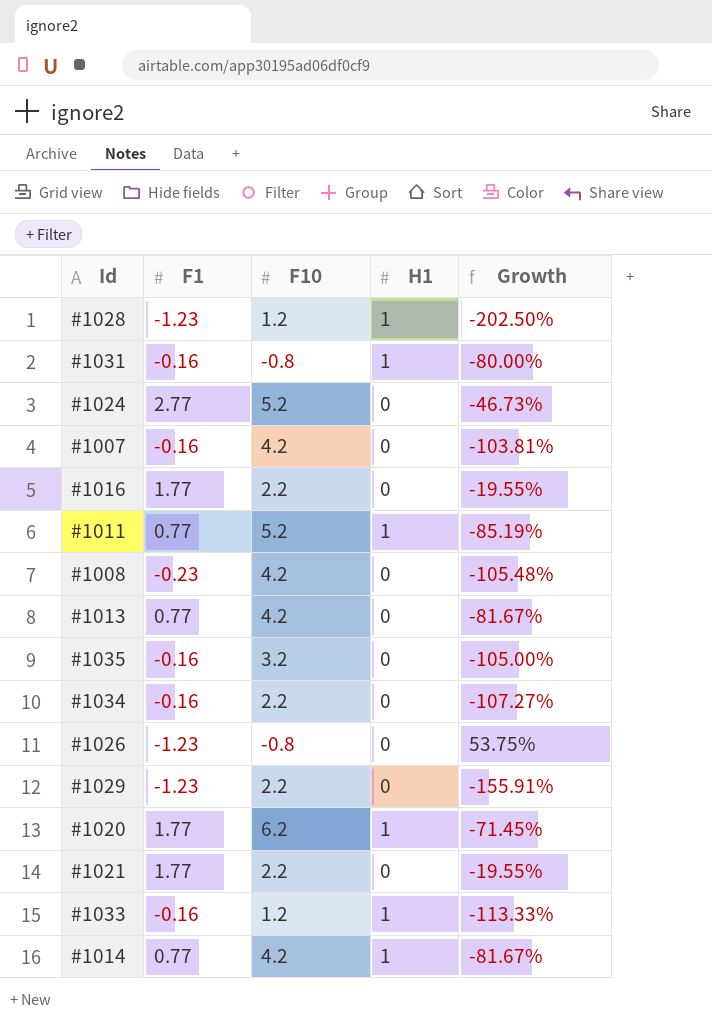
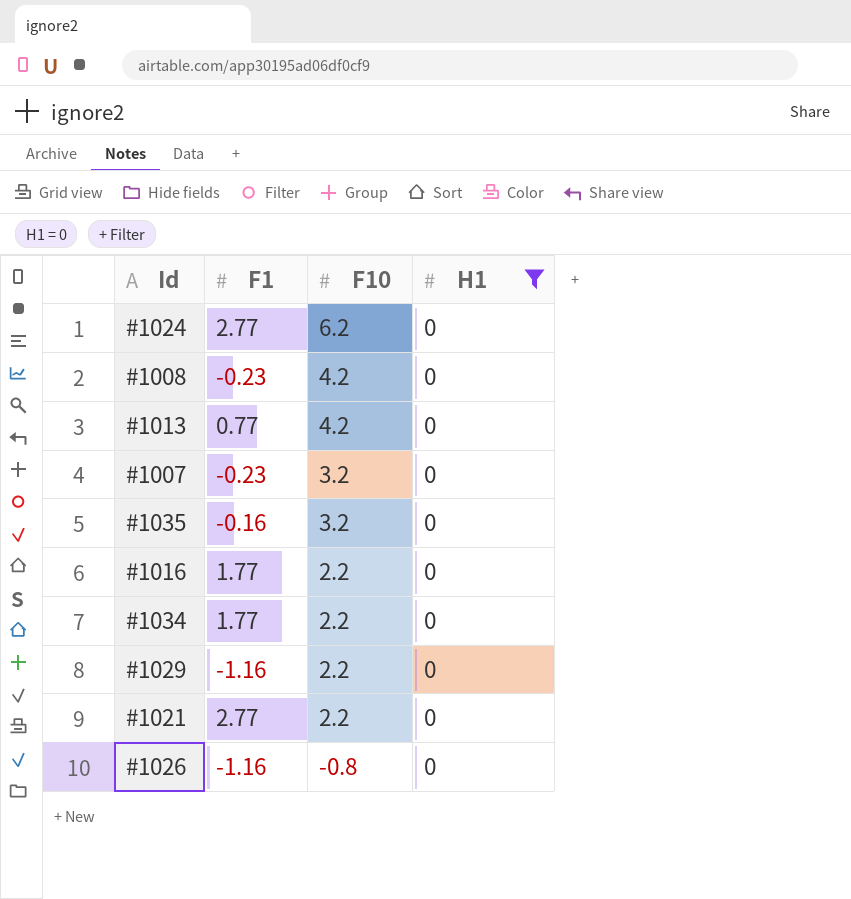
filter: none -> H1 = 0
row order: none -> F10 descending
column Growth | formula: ([F1] - [F10]) / [F10] -> none
#1024 | F10: 5.2 -> 6.2
#1007 | F1: -0.16 -> -0.23
#1007 | F10: 4.2 -> 3.2
#1034 | F1: -0.16 -> 1.77
#1029 | F1: -1.23 -> -1.16
#1021 | F1: 1.77 -> 2.77
#1026 | F1: -1.23 -> -1.16

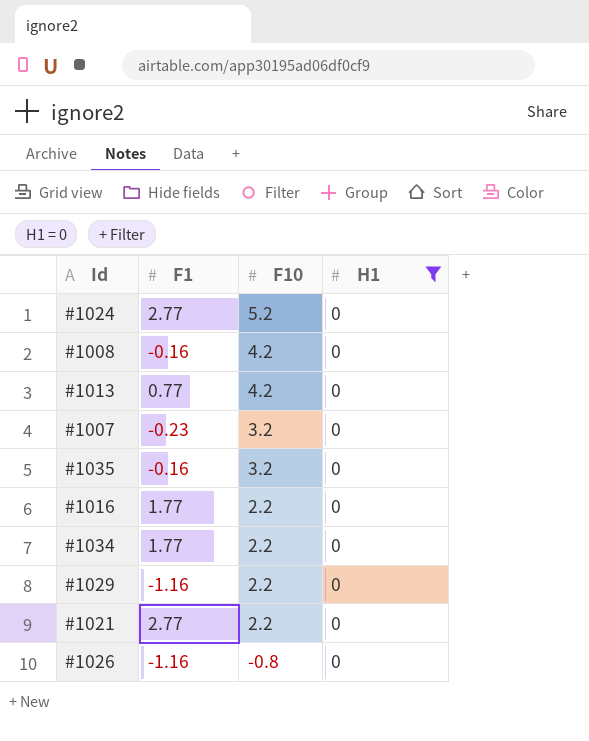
#1024 | F10: 6.2 -> 5.2
#1008 | F1: -0.23 -> -0.16

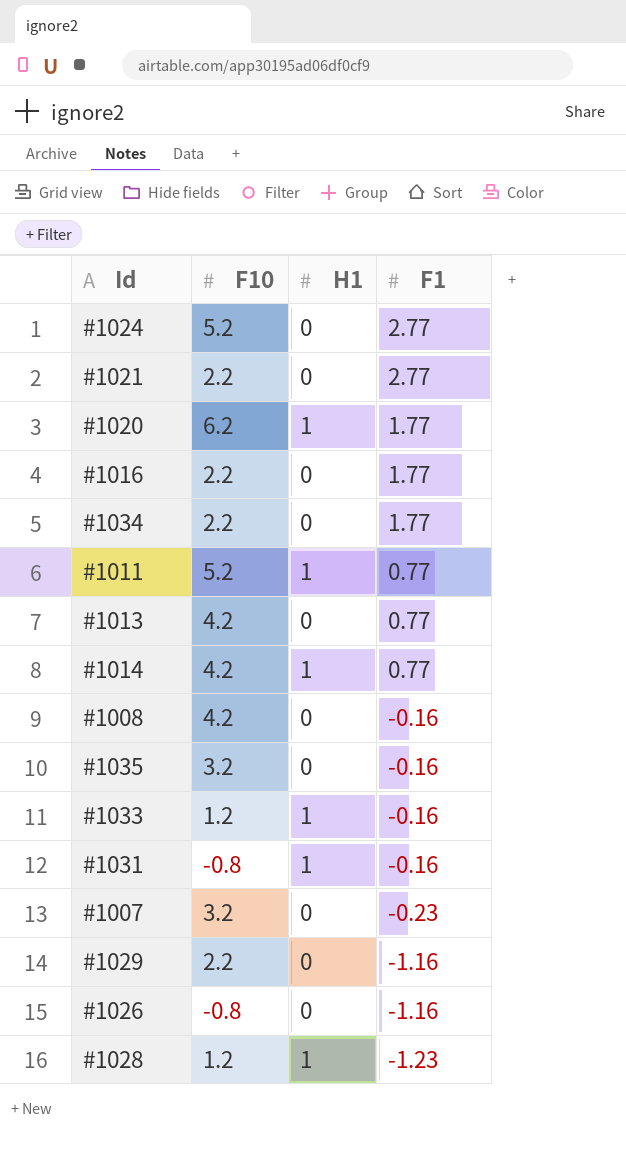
filter: H1 = 0 -> none
row order: F10 descending -> F1 descending
column F1 | position: 2 -> 4

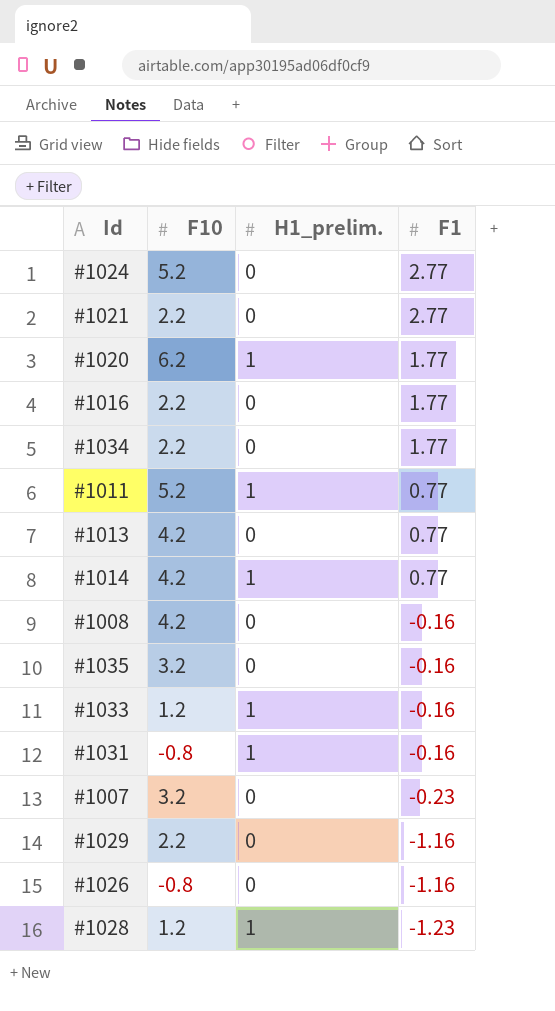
column name: H1 -> H1_prelim.

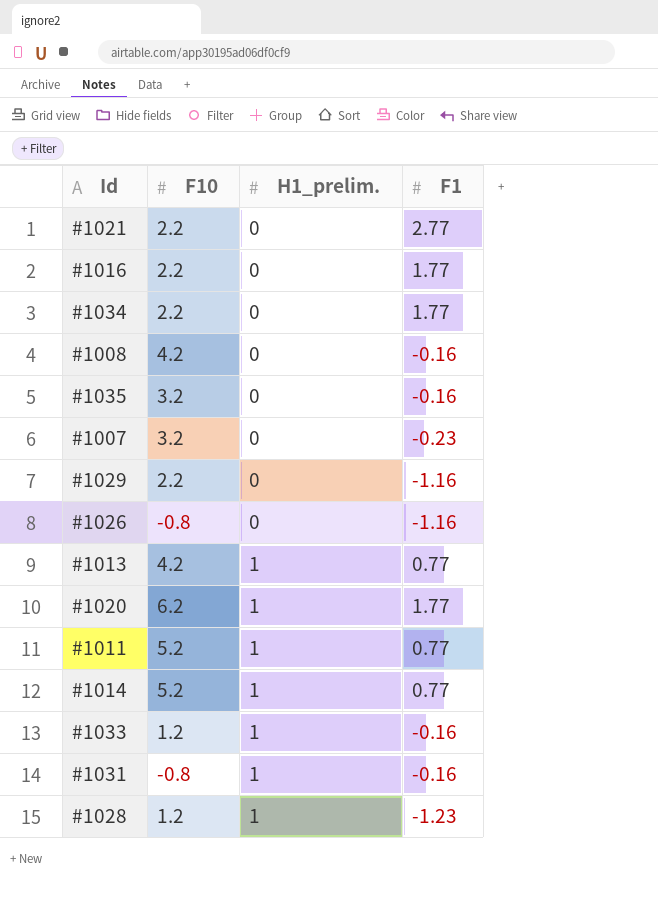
row order: F1 descending -> H1_prelim. ascending
row #1024: 5.2 | 0 | 2.77 -> none
#1013 | H1_prelim.: 0 -> 1
#1014 | F10: 4.2 -> 5.2

